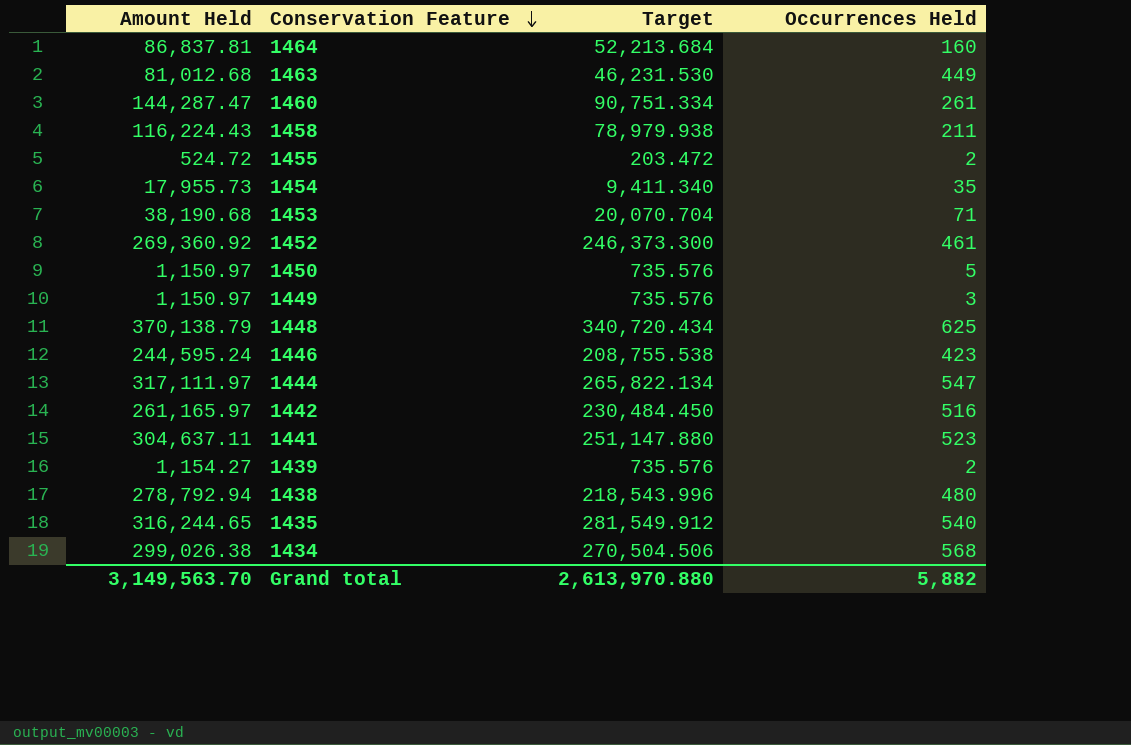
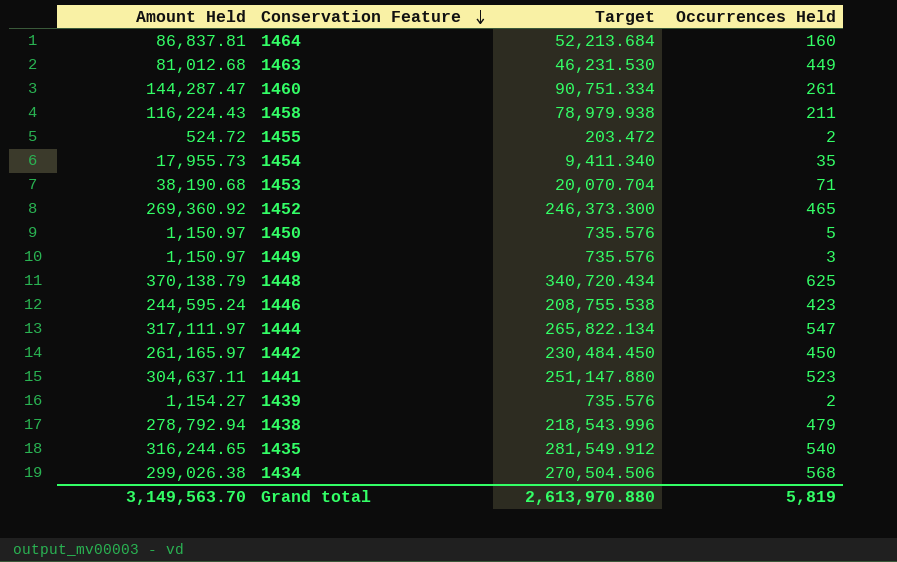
1452 | Occurrences Held: 461 -> 465
1442 | Occurrences Held: 516 -> 450
1438 | Occurrences Held: 480 -> 479
Grand total | Occurrences Held: 5,882 -> 5,819

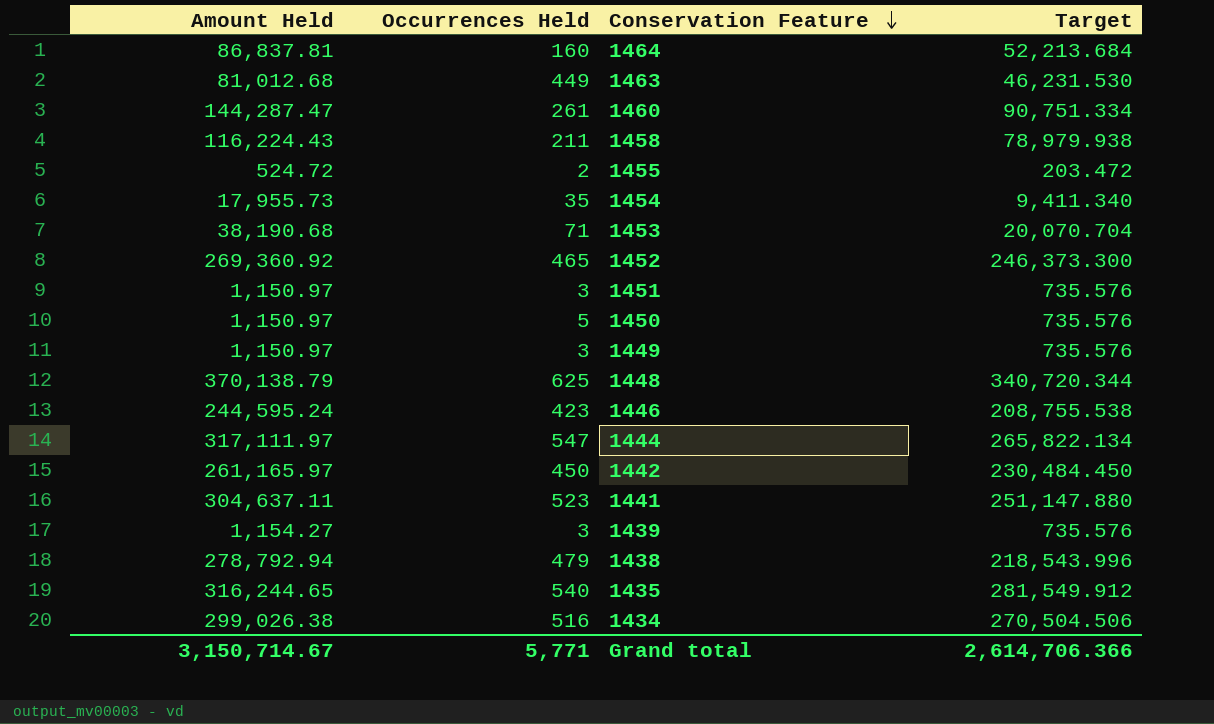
column Occurrences Held | position: 4 -> 2
row 1451: none -> 1,150.97 | 3 | 735.576
1448 | Target: 340,720.434 -> 340,720.344
1439 | Occurrences Held: 2 -> 3
1434 | Occurrences Held: 568 -> 516
Grand total | Amount Held: 3,149,563.70 -> 3,150,714.67
Grand total | Occurrences Held: 5,819 -> 5,771
Grand total | Target: 2,613,970.880 -> 2,614,706.366

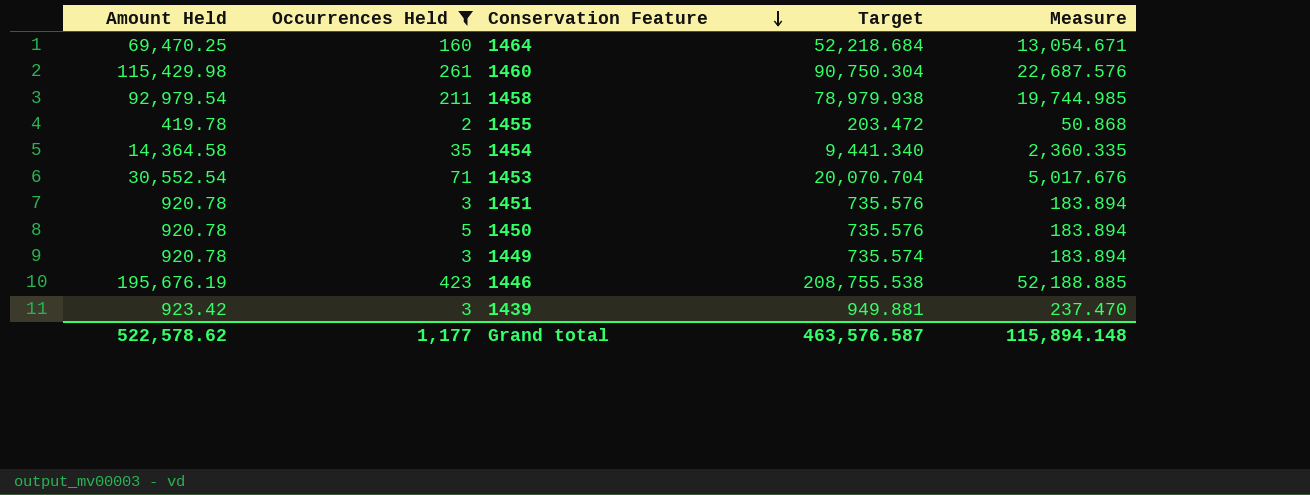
filter: none -> Occurrences Held <= 423
column Measure | formula: none -> [Target] * 0.25
1464 | Amount Held: 86,837.81 -> 69,470.25
1464 | Target: 52,213.684 -> 52,218.684
1460 | Amount Held: 144,287.47 -> 115,429.98
1460 | Target: 90,751.334 -> 90,750.304
1458 | Amount Held: 116,224.43 -> 92,979.54
1455 | Amount Held: 524.72 -> 419.78
1454 | Amount Held: 17,955.73 -> 14,364.58
1454 | Target: 9,411.340 -> 9,441.340
1453 | Amount Held: 38,190.68 -> 30,552.54
1451 | Amount Held: 1,150.97 -> 920.78
1450 | Amount Held: 1,150.97 -> 920.78
1449 | Amount Held: 1,150.97 -> 920.78
1449 | Target: 735.576 -> 735.574
1446 | Amount Held: 244,595.24 -> 195,676.19
1439 | Amount Held: 1,154.27 -> 923.42
1439 | Target: 735.576 -> 949.881
Grand total | Amount Held: 3,150,714.67 -> 522,578.62
Grand total | Occurrences Held: 5,771 -> 1,177
Grand total | Target: 2,614,706.366 -> 463,576.587

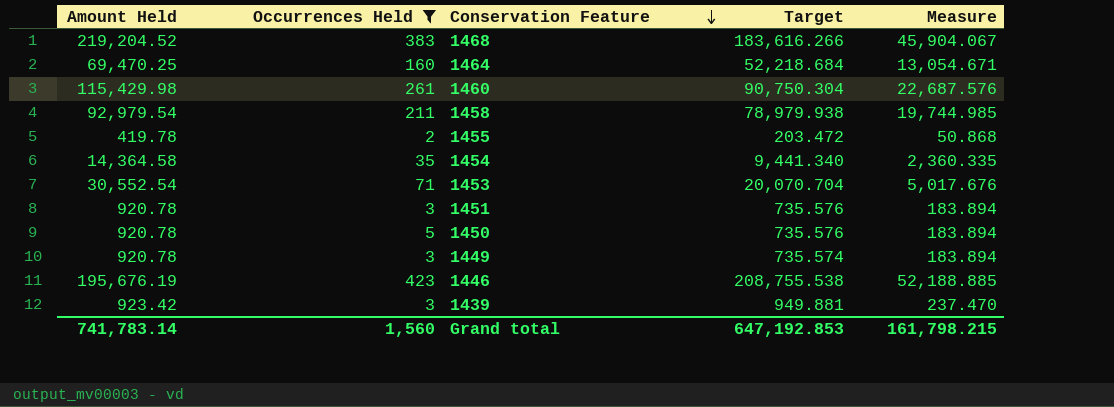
row 1468: none -> 219,204.52 | 383 | 183,616.266 | 45,904.067
Grand total | Amount Held: 522,578.62 -> 741,783.14
Grand total | Occurrences Held: 1,177 -> 1,560
Grand total | Target: 463,576.587 -> 647,192.853
Grand total | Measure: 115,894.148 -> 161,798.215

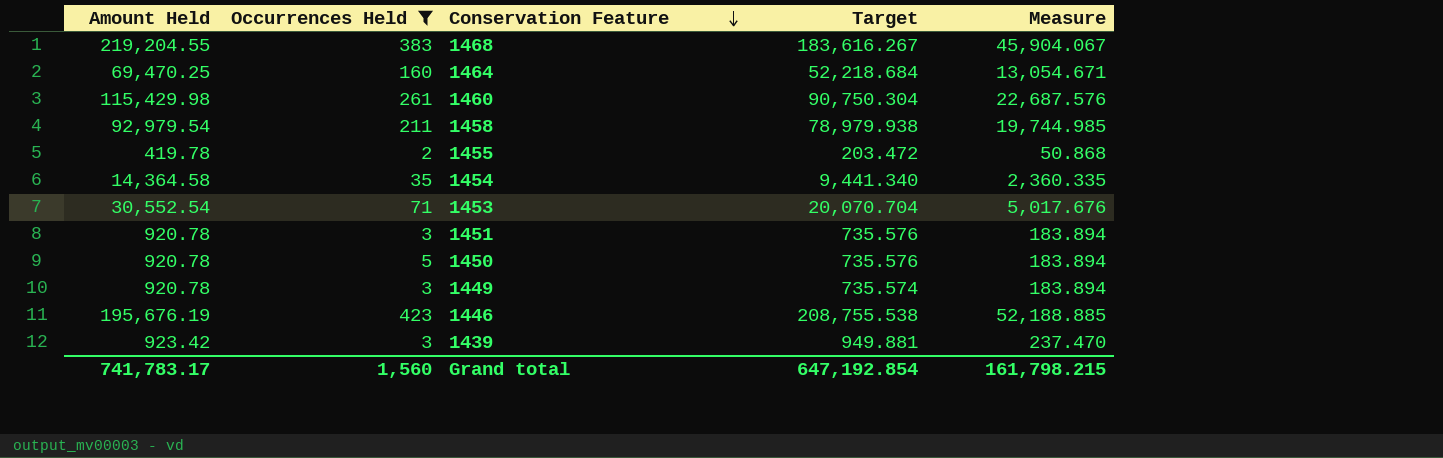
1468 | Amount Held: 219,204.52 -> 219,204.55
1468 | Target: 183,616.266 -> 183,616.267
Grand total | Amount Held: 741,783.14 -> 741,783.17
Grand total | Target: 647,192.853 -> 647,192.854

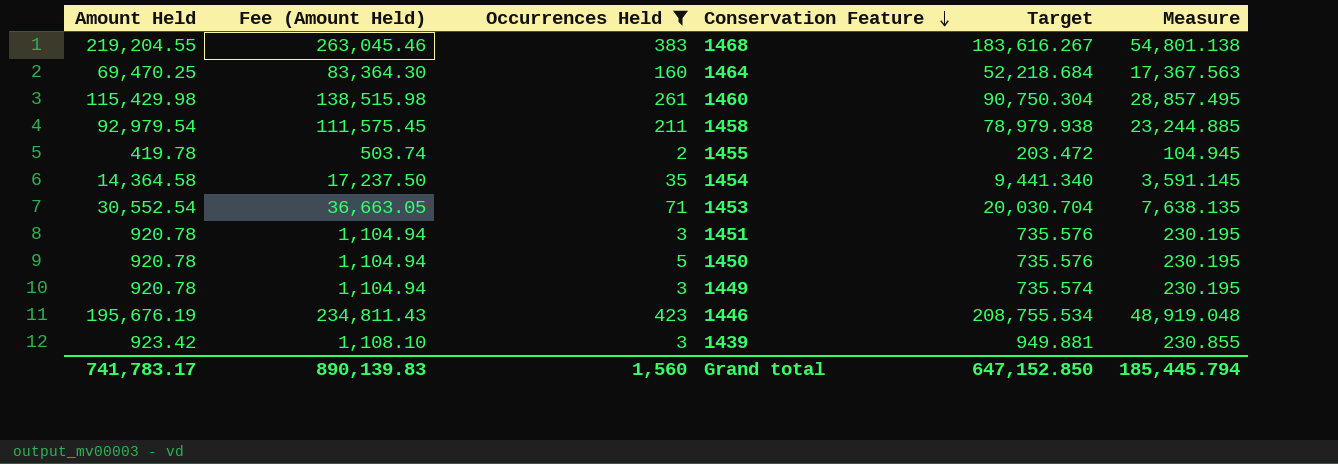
column Fee (Amount Held) | formula: none -> [Amount Held] * 1.2
column Measure | formula: [Target] * 0.25 -> [Amount Held] * 0.25
1453 | Target: 20,070.704 -> 20,030.704
1446 | Target: 208,755.538 -> 208,755.534
Grand total | Target: 647,192.854 -> 647,152.850
Grand total | Measure: 161,798.215 -> 185,445.794

